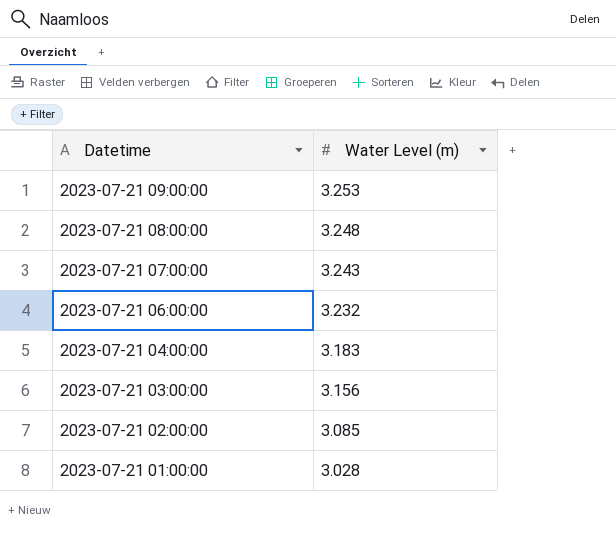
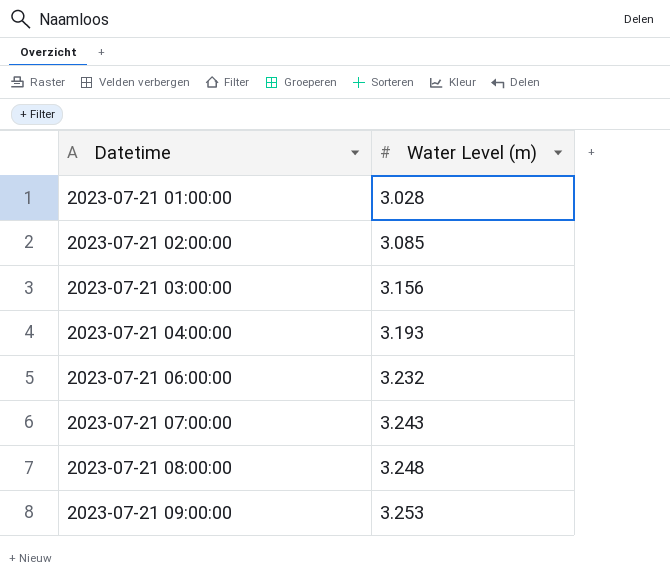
row order: Datetime descending -> Datetime ascending
2023-07-21 04:00:00 | Water Level (m): 3.183 -> 3.193

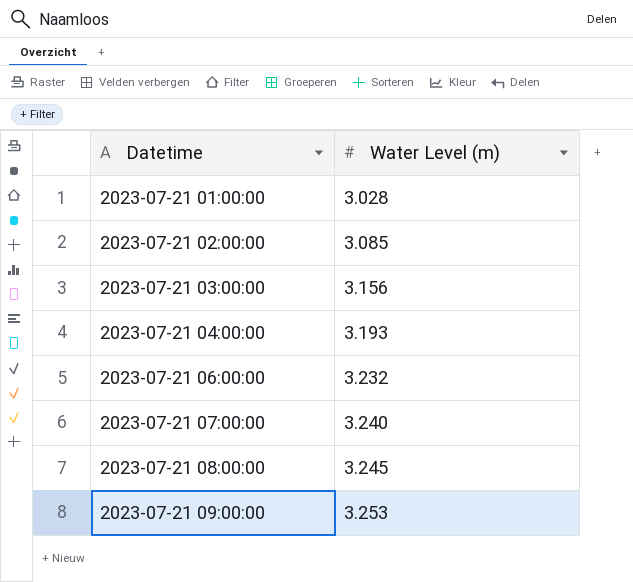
2023-07-21 07:00:00 | Water Level (m): 3.243 -> 3.240
2023-07-21 08:00:00 | Water Level (m): 3.248 -> 3.245

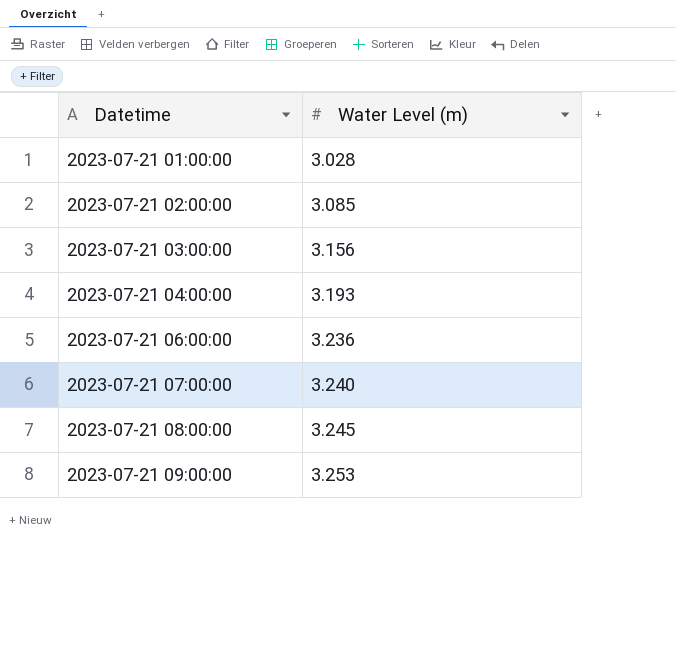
2023-07-21 06:00:00 | Water Level (m): 3.232 -> 3.236

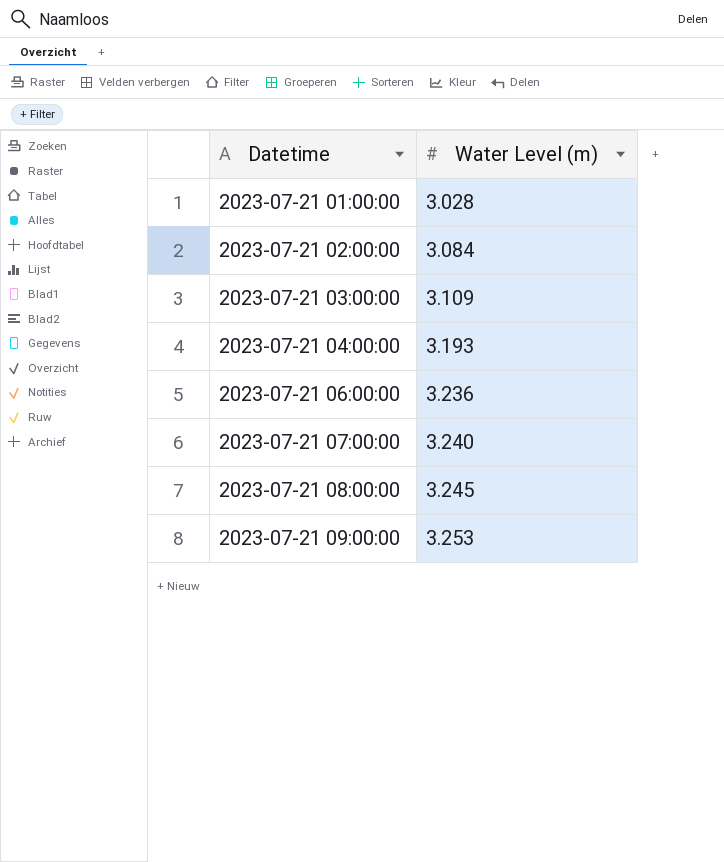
2023-07-21 02:00:00 | Water Level (m): 3.085 -> 3.084
2023-07-21 03:00:00 | Water Level (m): 3.156 -> 3.109

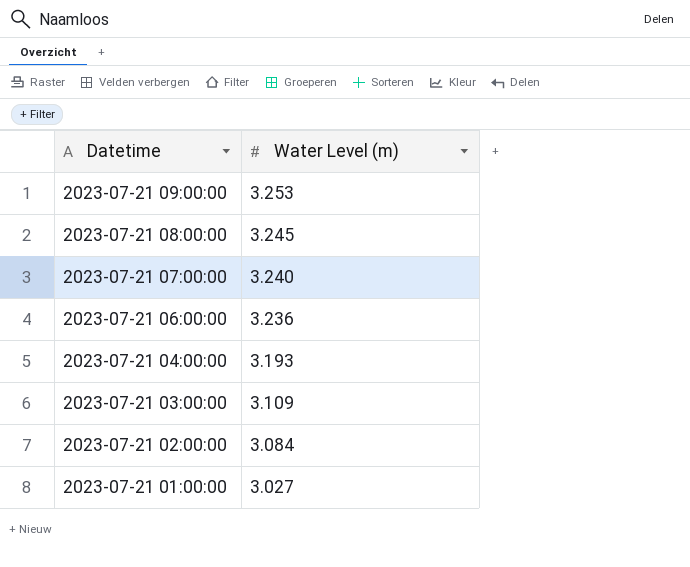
row order: Datetime ascending -> Datetime descending
2023-07-21 01:00:00 | Water Level (m): 3.028 -> 3.027

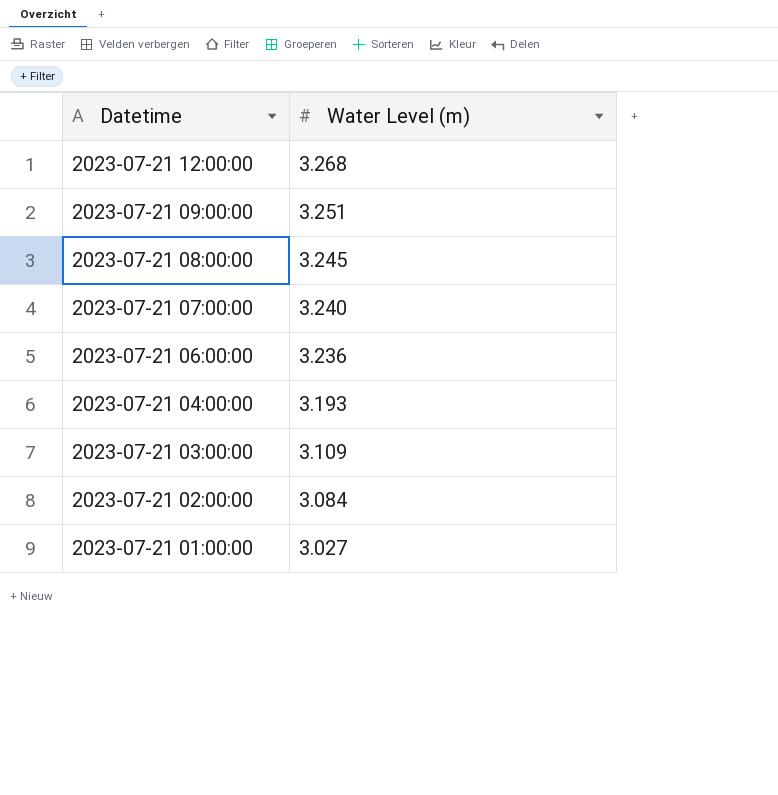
row 2023-07-21 12:00:00: none -> 3.268
2023-07-21 09:00:00 | Water Level (m): 3.253 -> 3.251

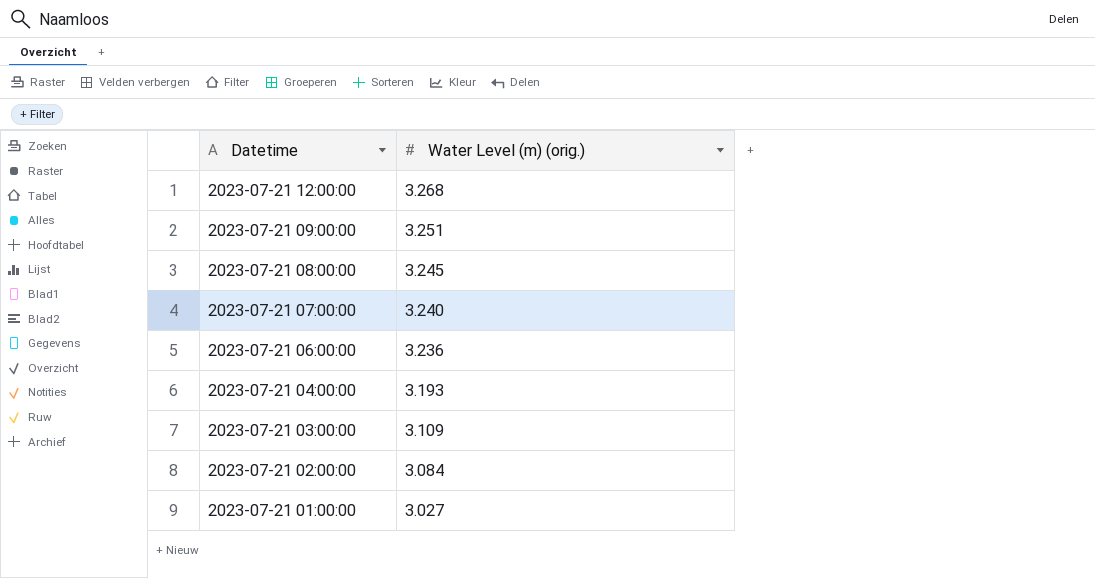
column name: Water Level (m) -> Water Level (m) (orig.)

